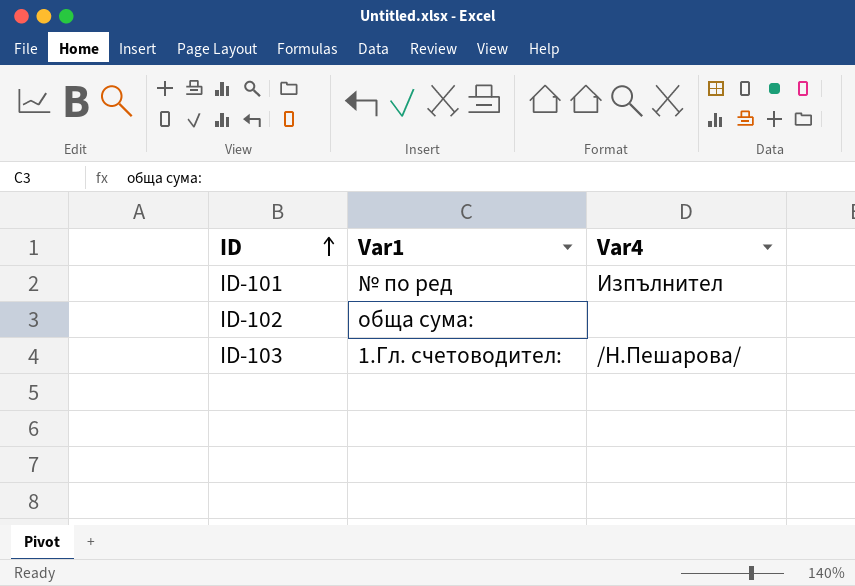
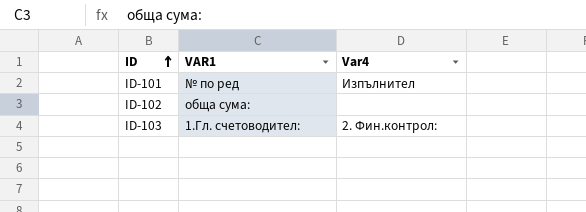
column name: Var1 -> VAR1
ID-103 | Var4: /Н.Пешарoва/ -> 2. Фин.контрол:

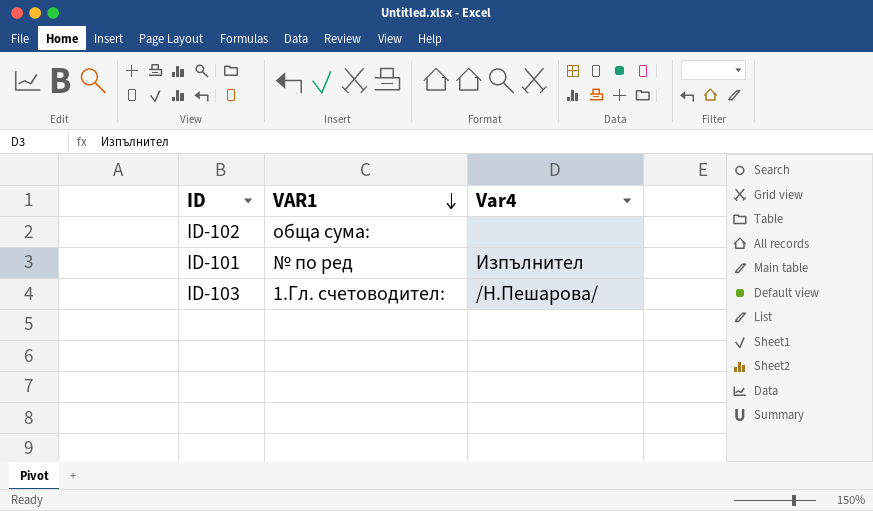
row order: ID ascending -> VAR1 descending
ID-103 | Var4: 2. Фин.контрол: -> /Н.Пешарoва/

